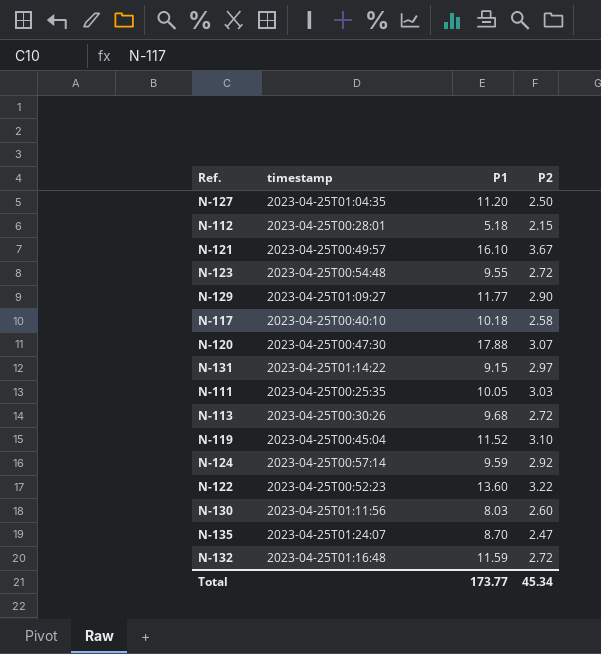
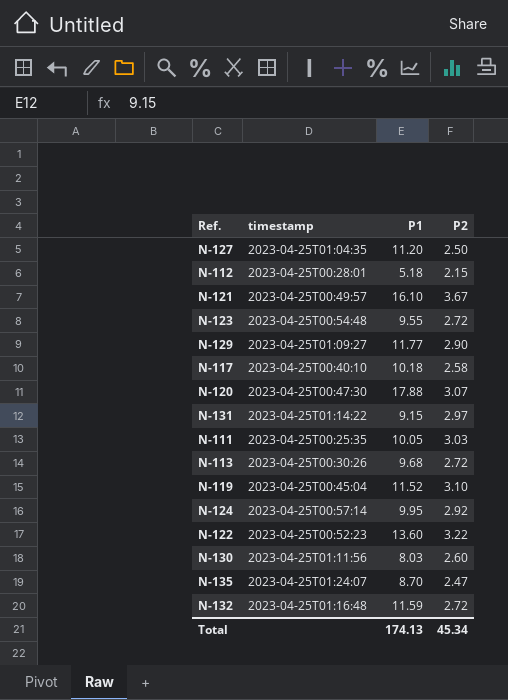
N-124 | P1: 9.59 -> 9.95
Total | P1: 173.77 -> 174.13

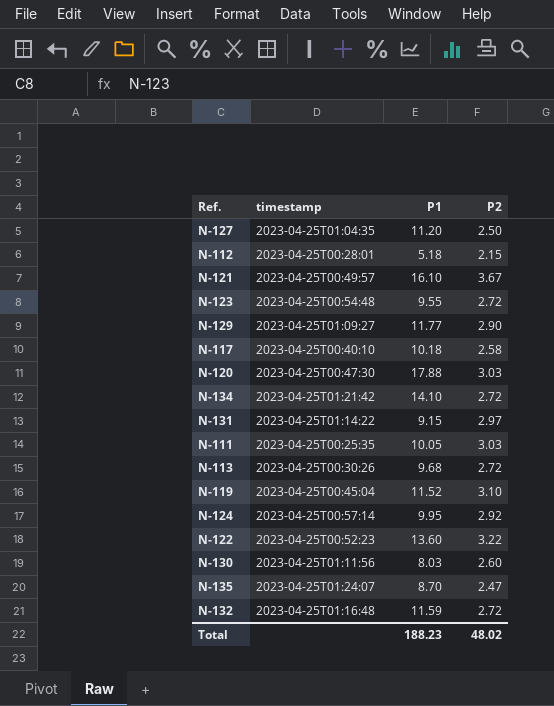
N-120 | P2: 3.07 -> 3.03
row N-134: none -> 2023-04-25T01:21:42 | 14.10 | 2.72
Total | P1: 174.13 -> 188.23
Total | P2: 45.34 -> 48.02

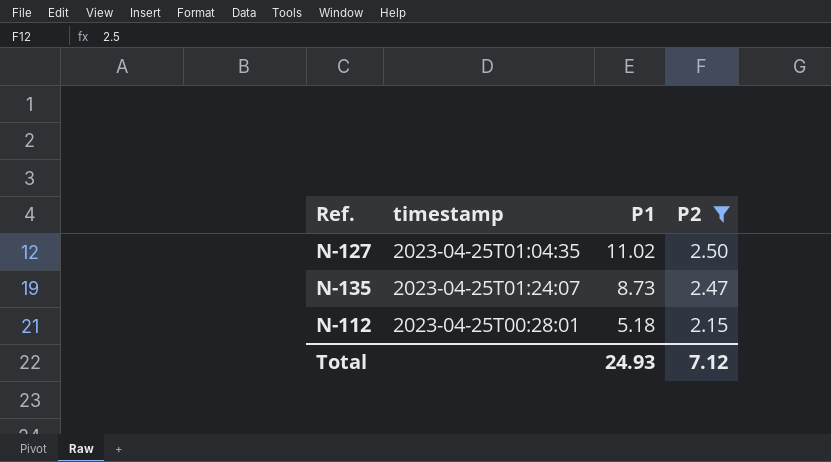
filter: none -> P2 <= 2.50
row order: none -> P1 descending
N-127 | P1: 11.20 -> 11.02
N-135 | P1: 8.70 -> 8.73
Total | P1: 188.23 -> 24.93
Total | P2: 48.02 -> 7.12

